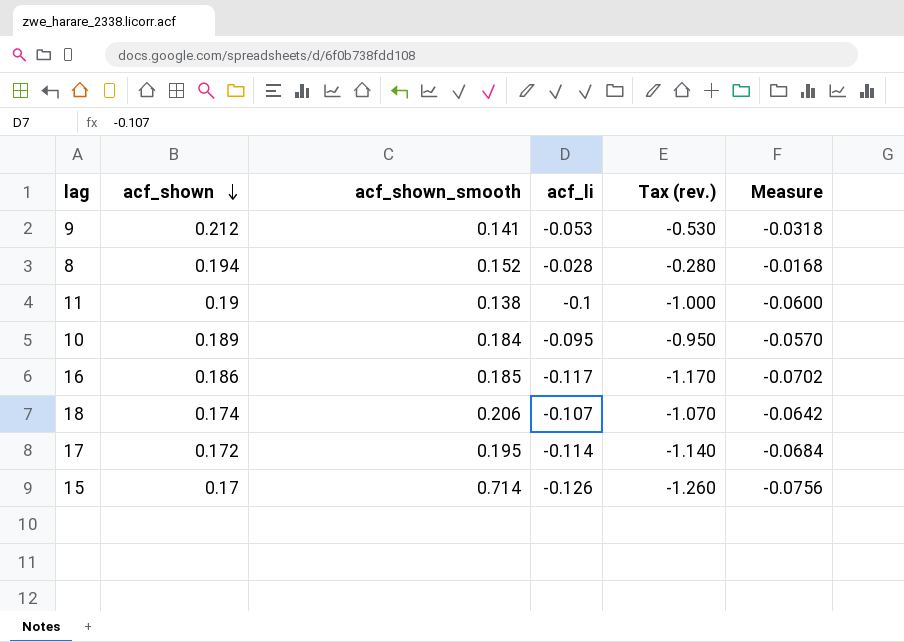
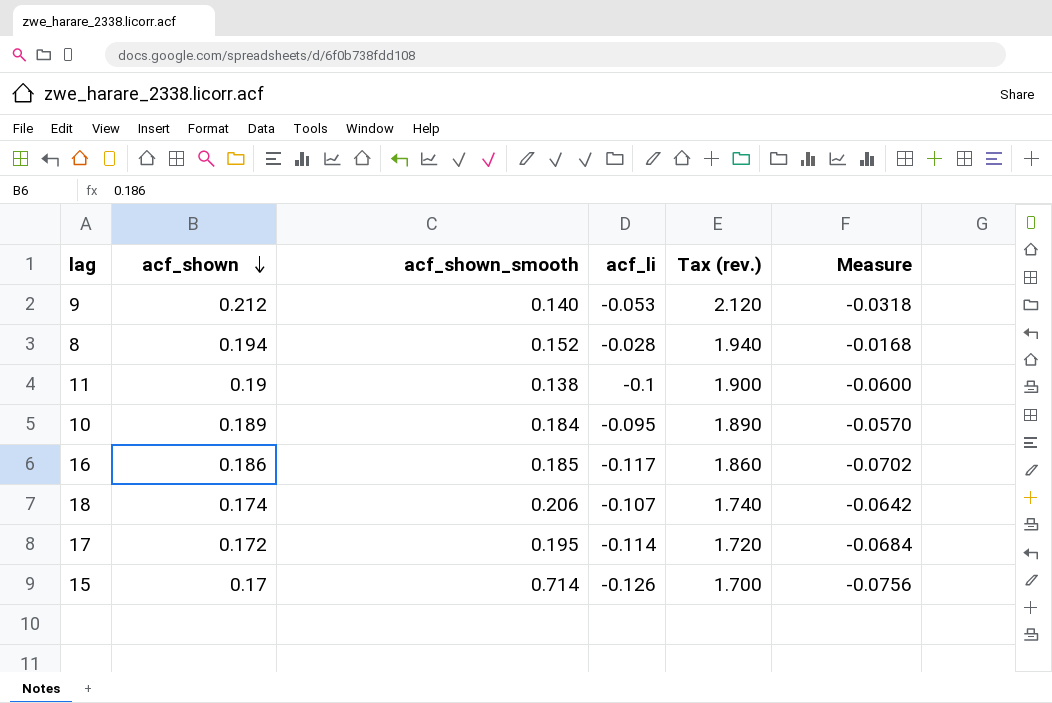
column Tax (rev.) | formula: [acf_li] * 10 -> [acf_shown] * 10
9 | acf_shown_smooth: 0.141 -> 0.140

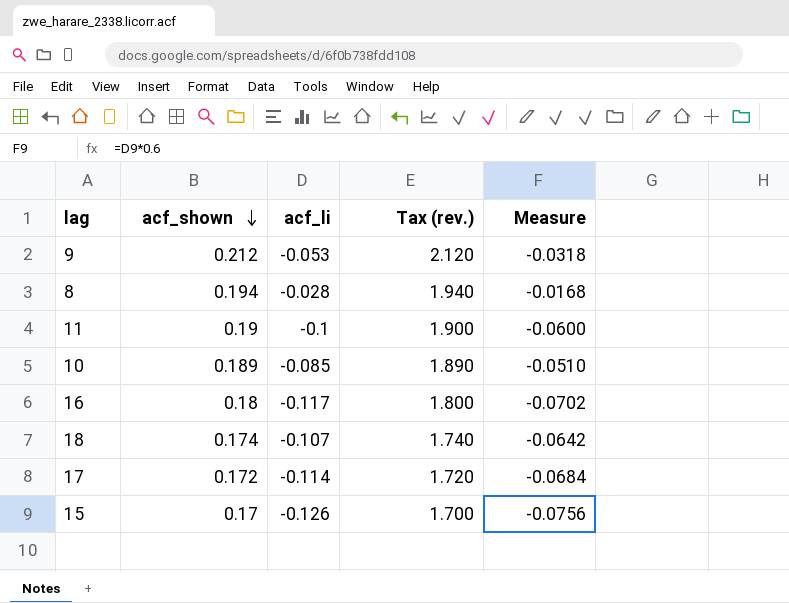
column acf_shown_smooth | position: 3 -> none
10 | acf_li: -0.095 -> -0.085
10 | Measure: -0.0570 -> -0.0510
16 | acf_shown: 0.186 -> 0.18
16 | Tax (rev.): 1.860 -> 1.800

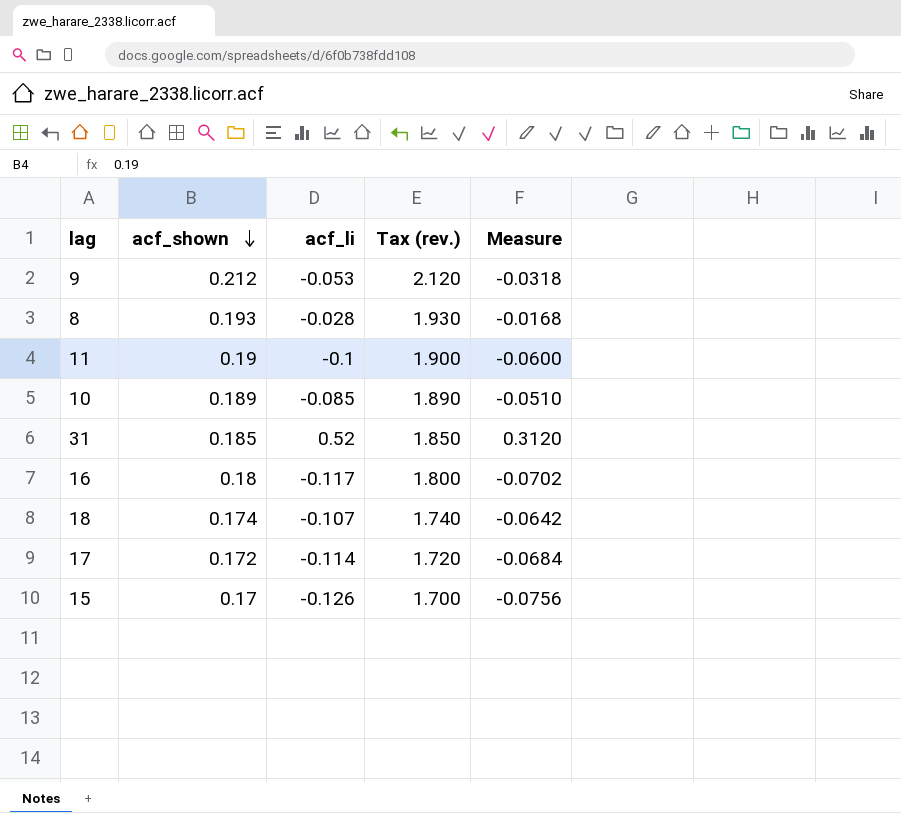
8 | acf_shown: 0.194 -> 0.193
8 | Tax (rev.): 1.940 -> 1.930
row 31: none -> 0.185 | 0.52 | 1.850 | 0.3120

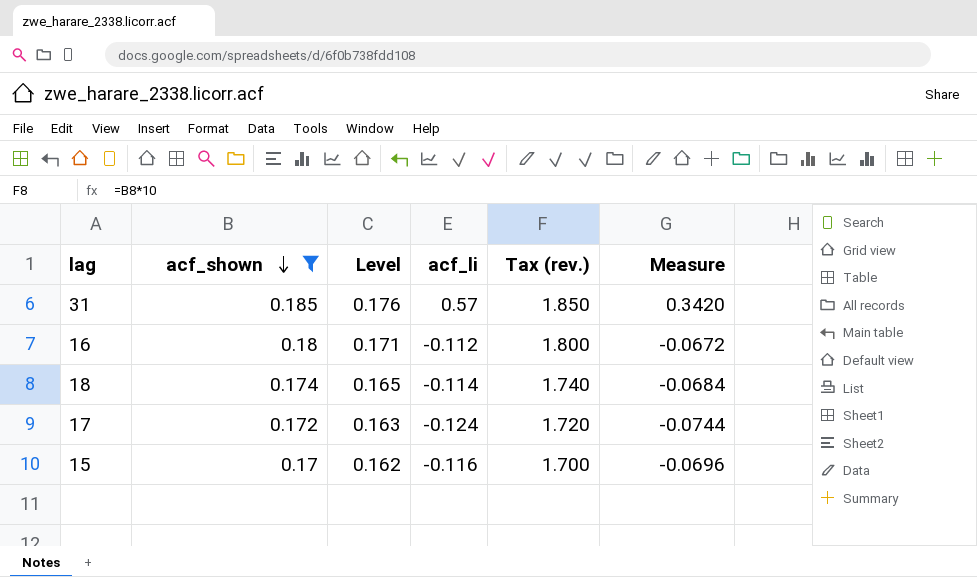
filter: none -> acf_shown <= 0.185
column Level | formula: none -> [acf_shown] * 0.95
31 | acf_li: 0.52 -> 0.57
31 | Measure: 0.3120 -> 0.3420
16 | acf_li: -0.117 -> -0.112
16 | Measure: -0.0702 -> -0.0672
18 | acf_li: -0.107 -> -0.114
18 | Measure: -0.0642 -> -0.0684
17 | acf_li: -0.114 -> -0.124
17 | Measure: -0.0684 -> -0.0744
15 | acf_li: -0.126 -> -0.116
15 | Measure: -0.0756 -> -0.0696

